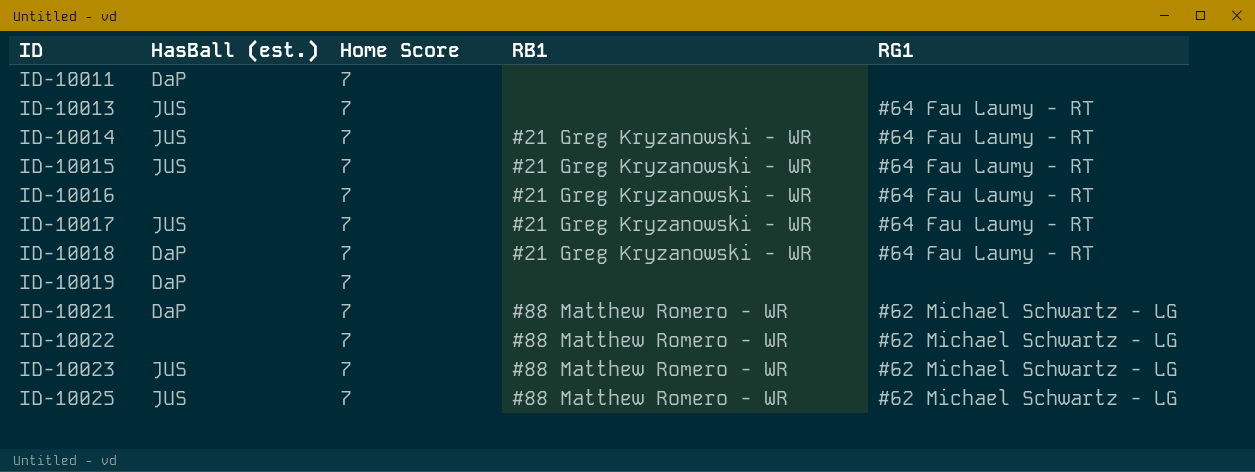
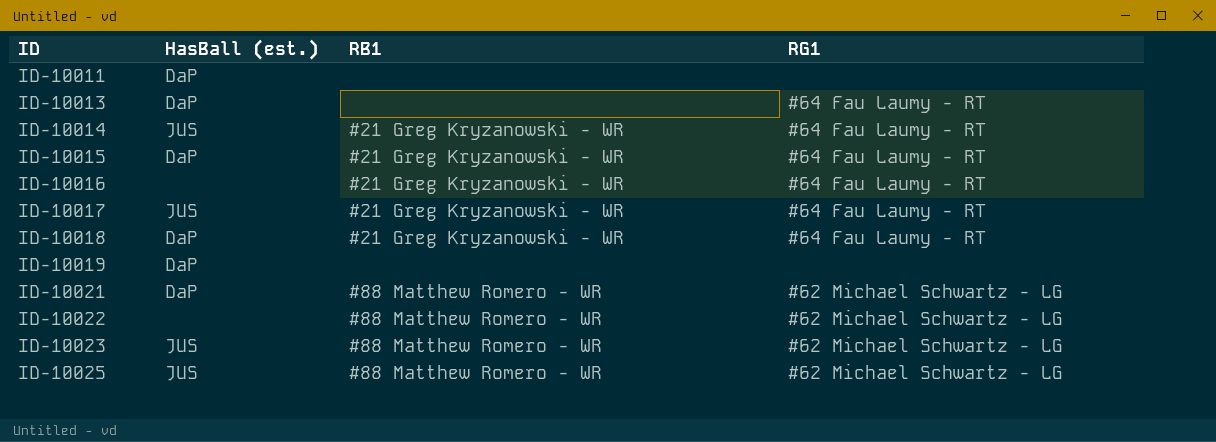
column Home Score | position: 3 -> none
ID-10013 | HasBall (est.): JUS -> DaP
ID-10015 | HasBall (est.): JUS -> DaP

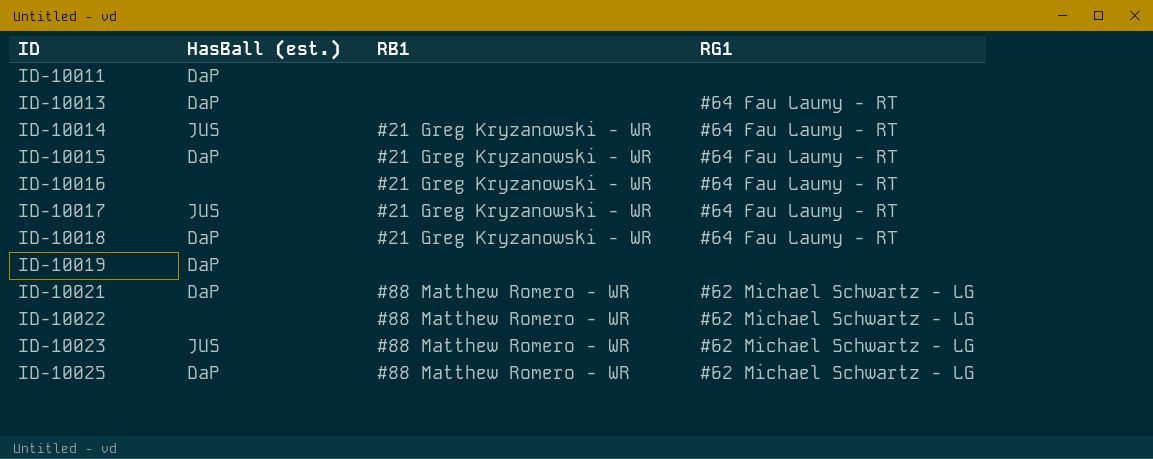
ID-10025 | HasBall (est.): JUS -> DaP

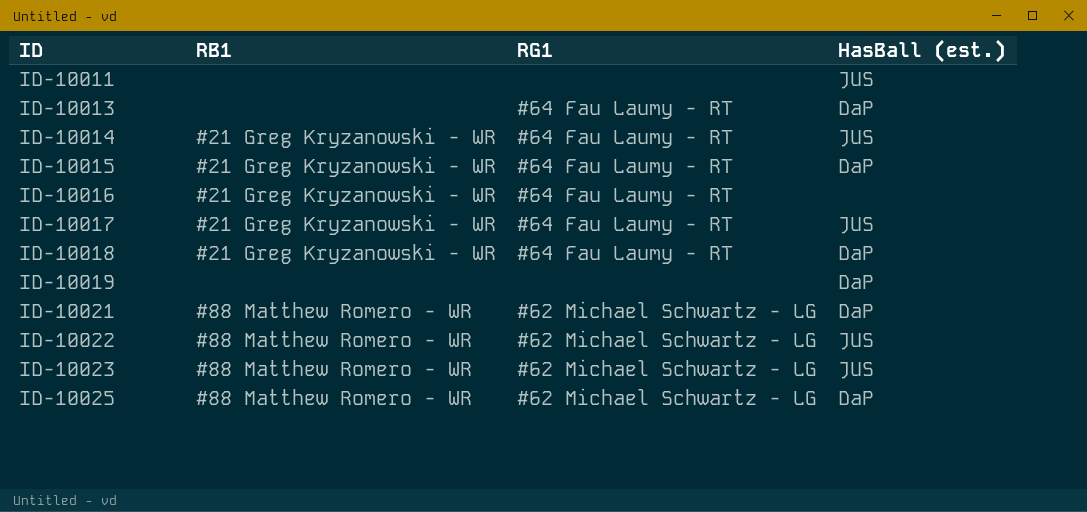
column HasBall (est.) | position: 2 -> 4
ID-10011 | HasBall (est.): DaP -> JUS
ID-10022 | HasBall (est.): none -> JUS

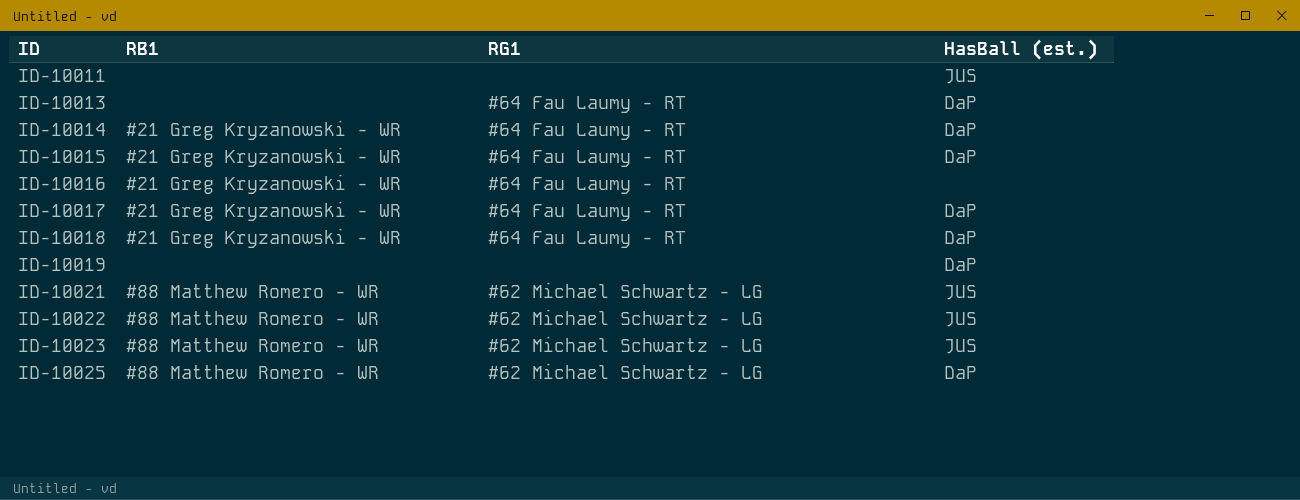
ID-10014 | HasBall (est.): JUS -> DaP
ID-10017 | HasBall (est.): JUS -> DaP
ID-10021 | HasBall (est.): DaP -> JUS

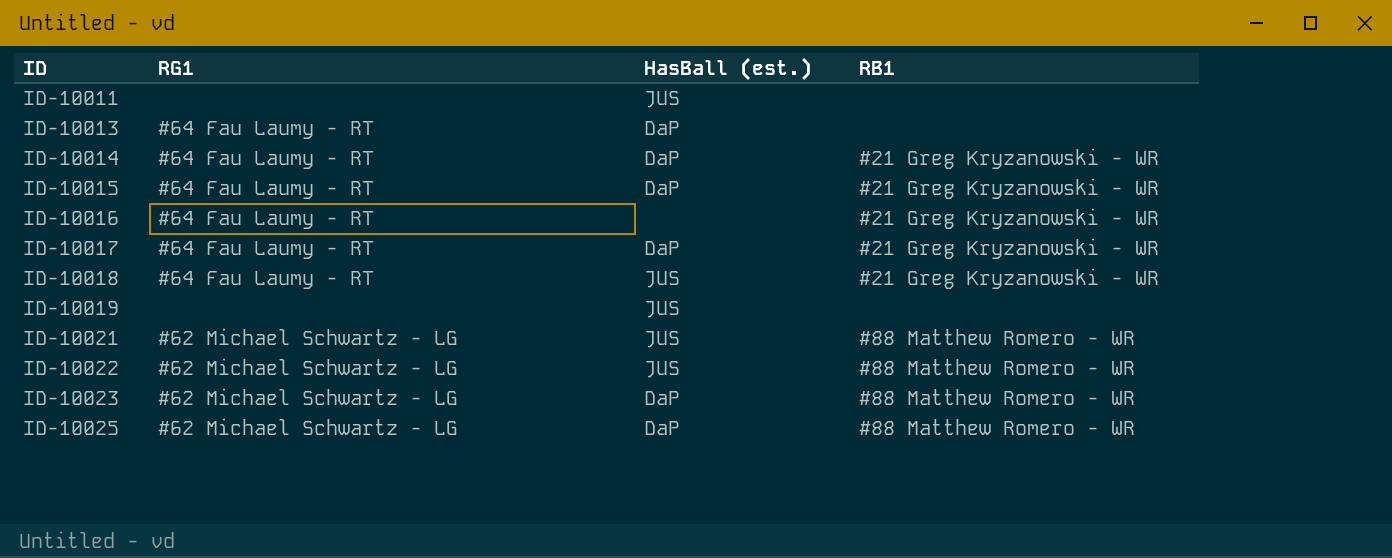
column RB1 | position: 2 -> 4
ID-10018 | HasBall (est.): DaP -> JUS
ID-10019 | HasBall (est.): DaP -> JUS
ID-10023 | HasBall (est.): JUS -> DaP

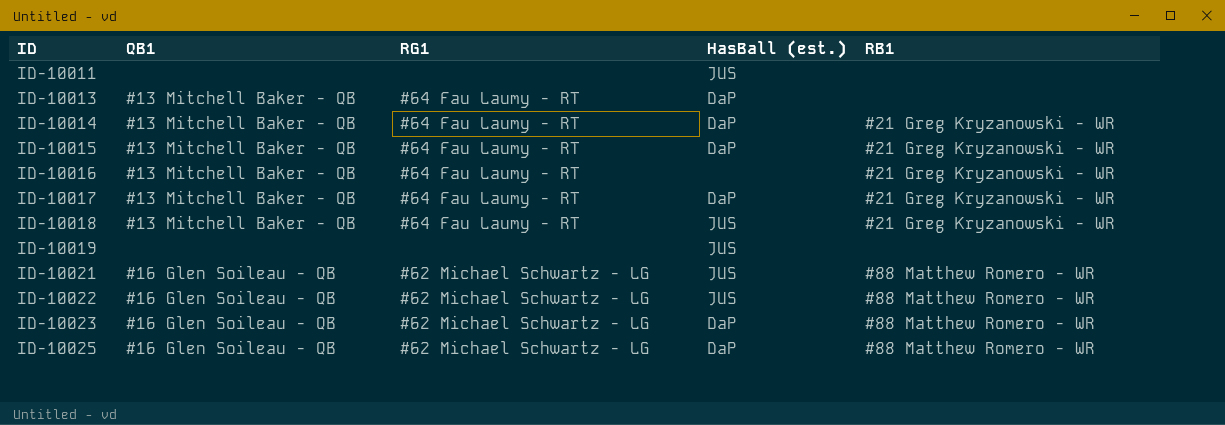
column QB1 | position: none -> 2

